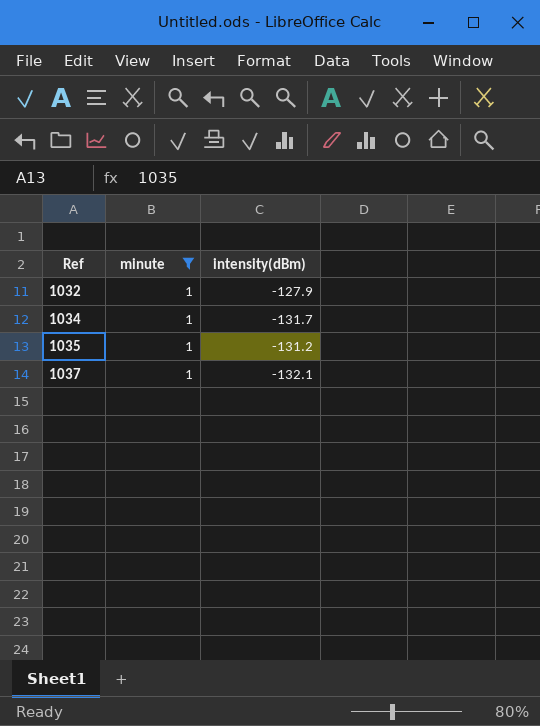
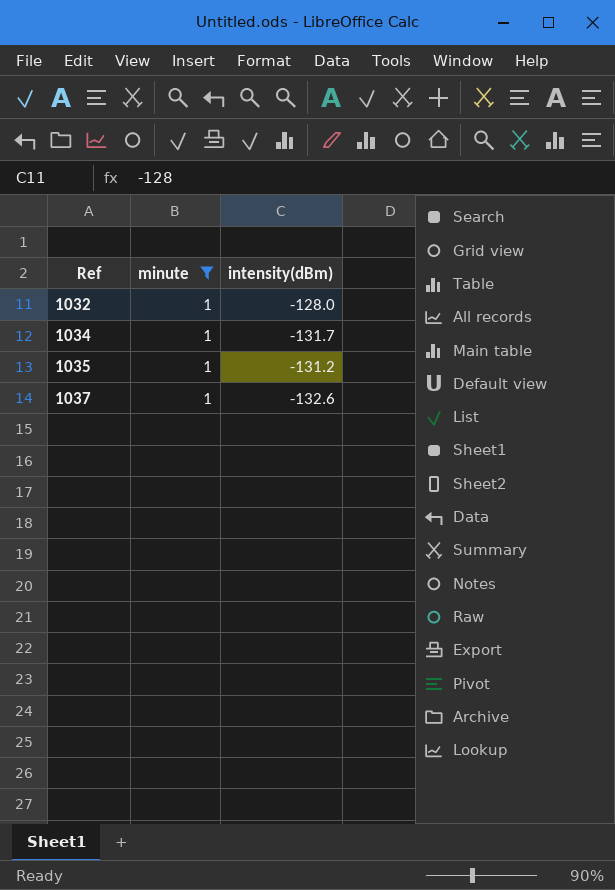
1032 | intensity(dBm): -127.9 -> -128.0
1037 | intensity(dBm): -132.1 -> -132.6

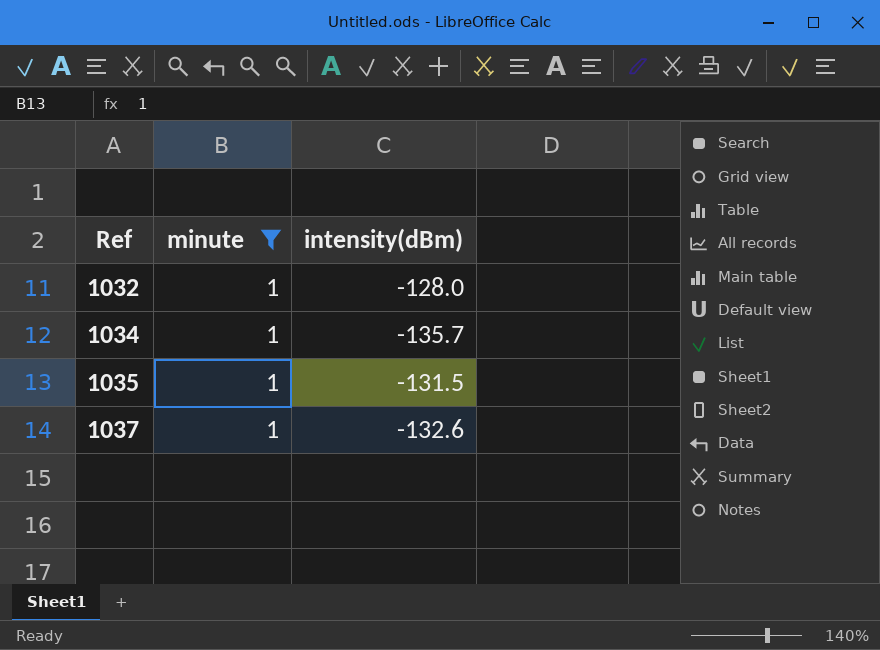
1034 | intensity(dBm): -131.7 -> -135.7
1035 | intensity(dBm): -131.2 -> -131.5

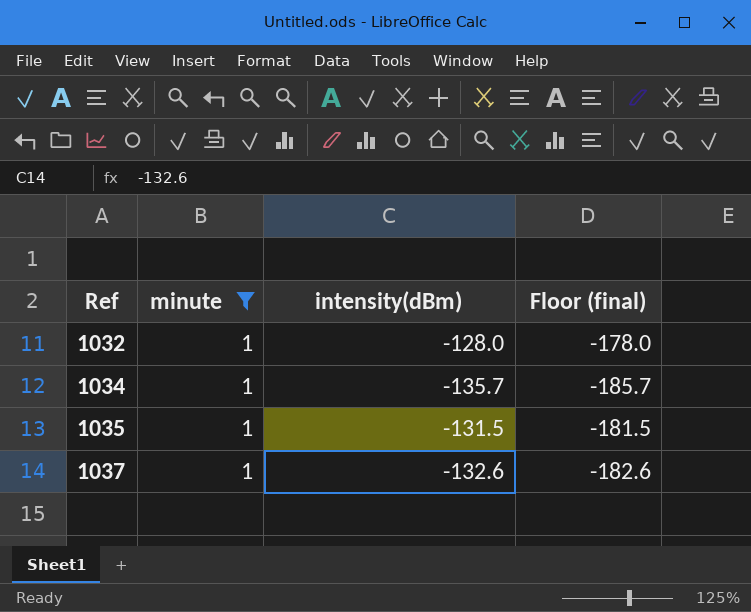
column Floor (final) | formula: none -> [intensity(dBm)] - 50

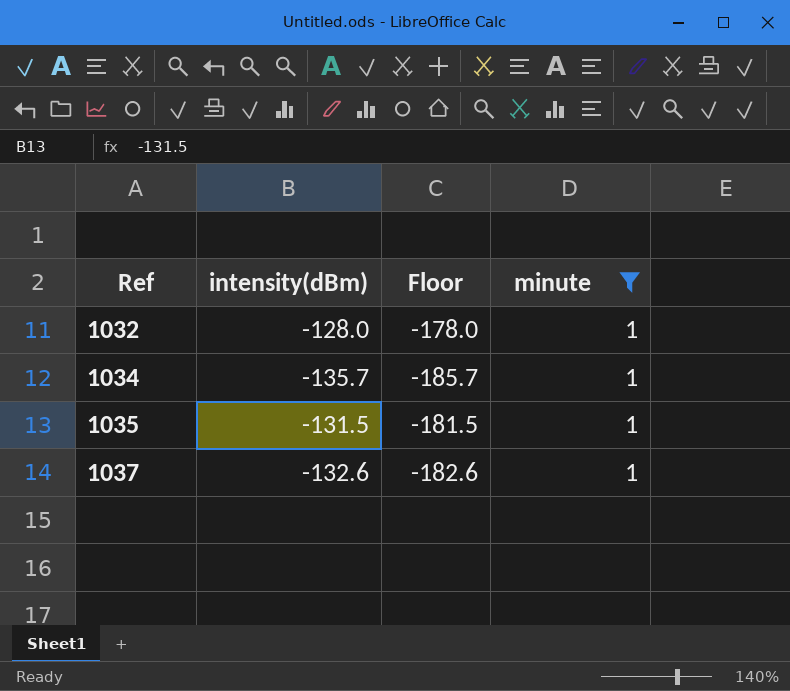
column name: Floor (final) -> Floor
column minute | position: 2 -> 4

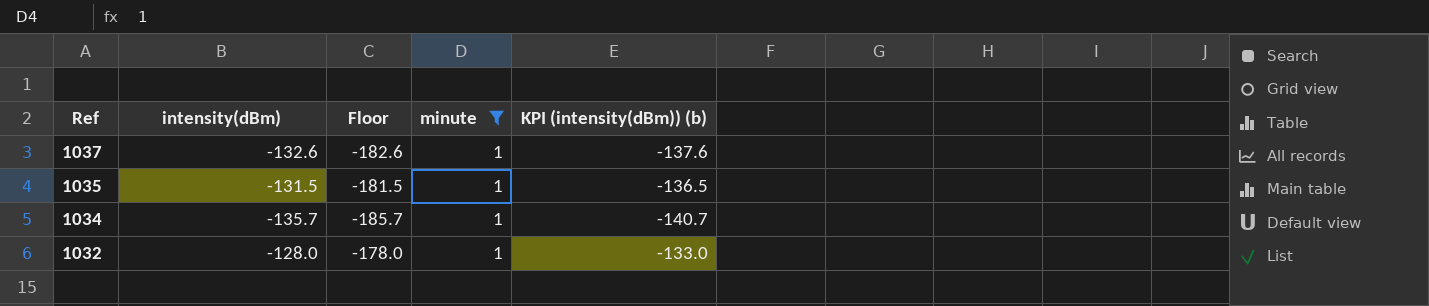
row order: Ref ascending -> Ref descending
column KPI (intensity(dBm)) (b) | formula: none -> [intensity(dBm)] - 5

